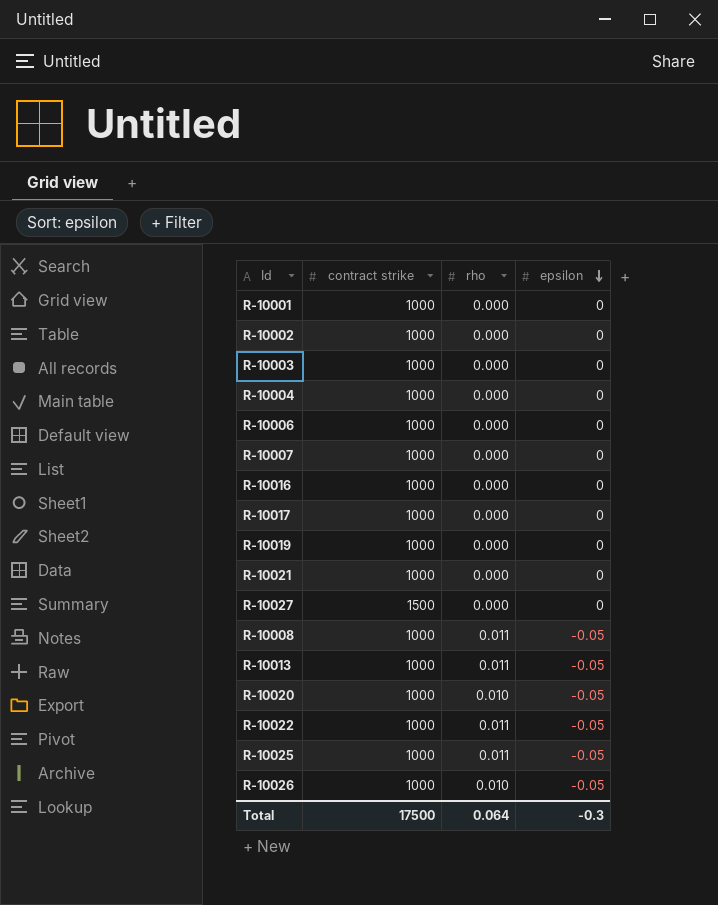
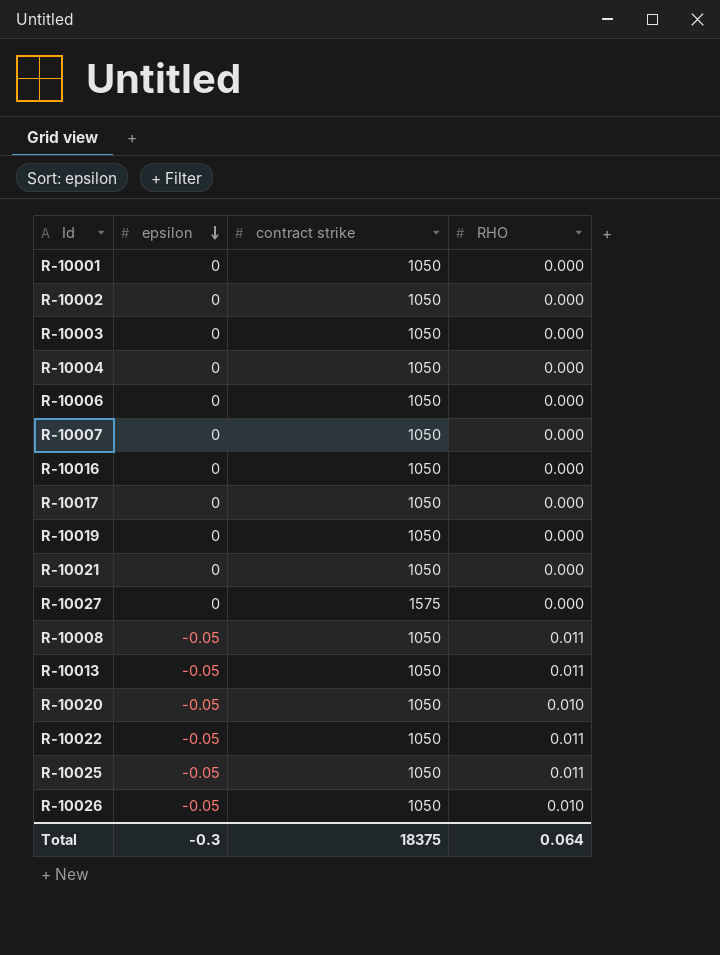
column epsilon | position: 4 -> 2
column name: rho -> RHO
R-10001 | contract strike: 1000 -> 1050
R-10002 | contract strike: 1000 -> 1050
R-10003 | contract strike: 1000 -> 1050
R-10004 | contract strike: 1000 -> 1050
R-10006 | contract strike: 1000 -> 1050
R-10007 | contract strike: 1000 -> 1050
R-10016 | contract strike: 1000 -> 1050
R-10017 | contract strike: 1000 -> 1050
R-10019 | contract strike: 1000 -> 1050
R-10021 | contract strike: 1000 -> 1050
R-10027 | contract strike: 1500 -> 1575
R-10008 | contract strike: 1000 -> 1050
R-10013 | contract strike: 1000 -> 1050
R-10020 | contract strike: 1000 -> 1050
R-10022 | contract strike: 1000 -> 1050
R-10025 | contract strike: 1000 -> 1050
R-10026 | contract strike: 1000 -> 1050
Total | contract strike: 17500 -> 18375

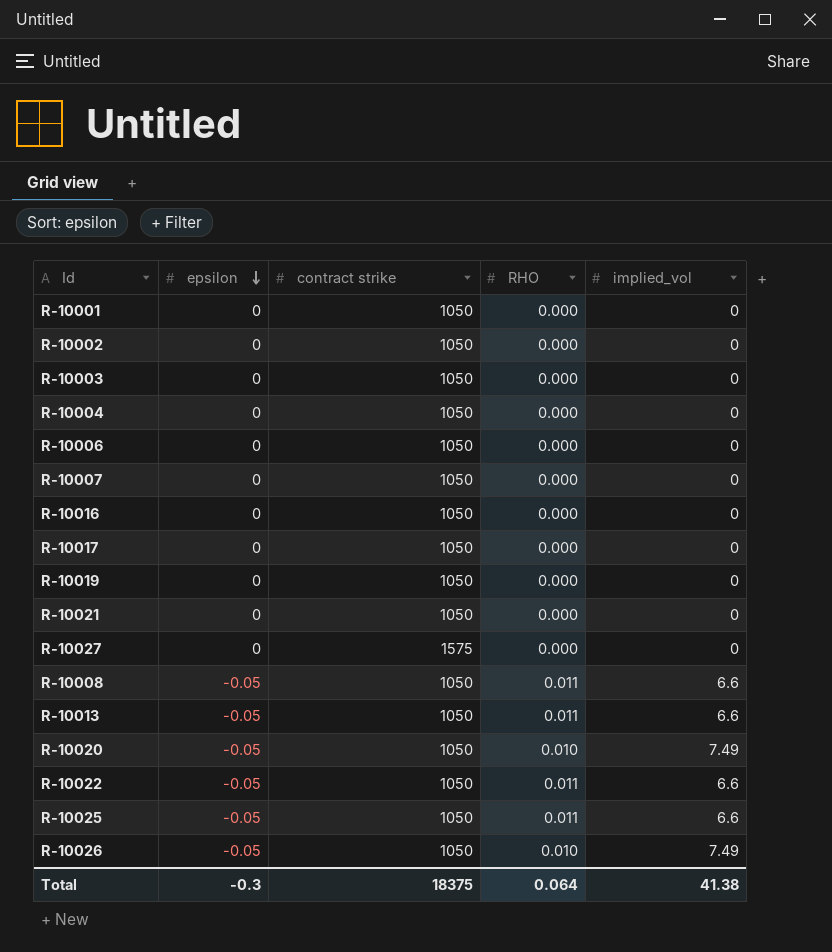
column implied_vol | position: none -> 5

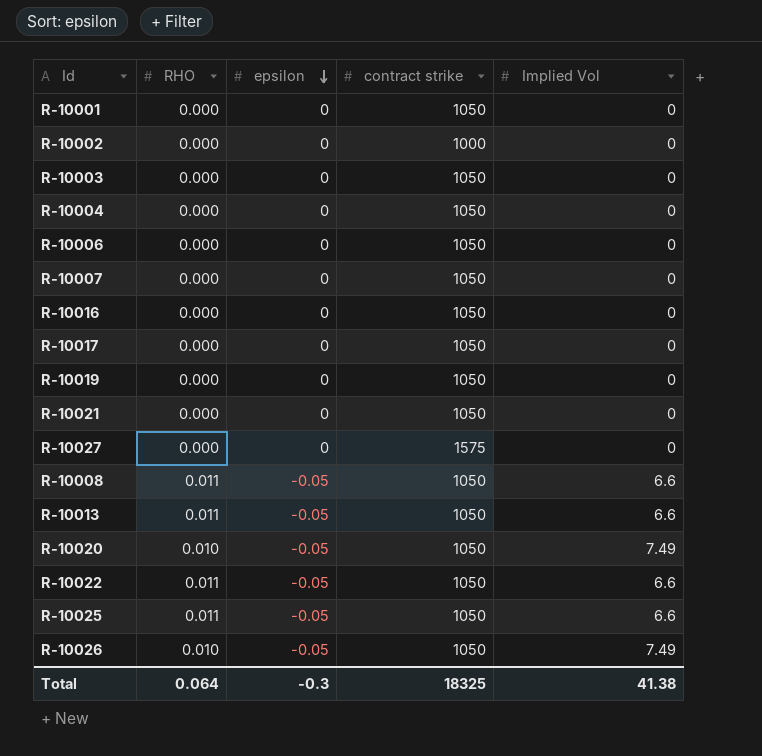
column RHO | position: 4 -> 2
column name: implied_vol -> Implied Vol
R-10002 | contract strike: 1050 -> 1000
Total | contract strike: 18375 -> 18325

